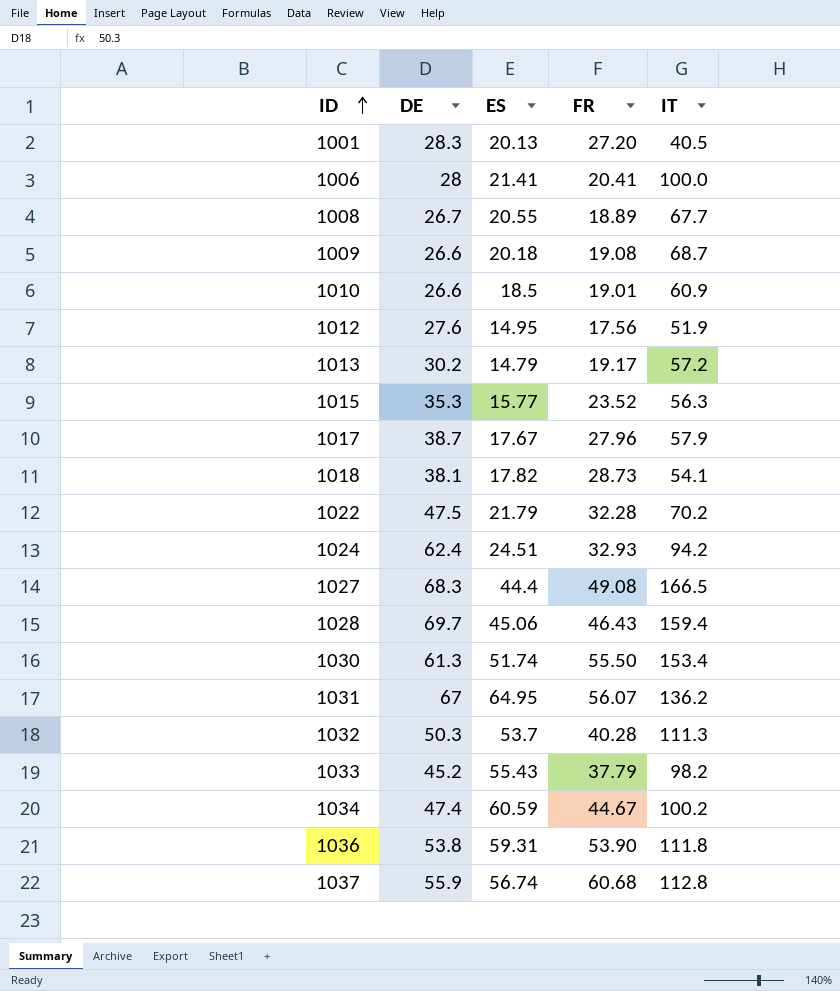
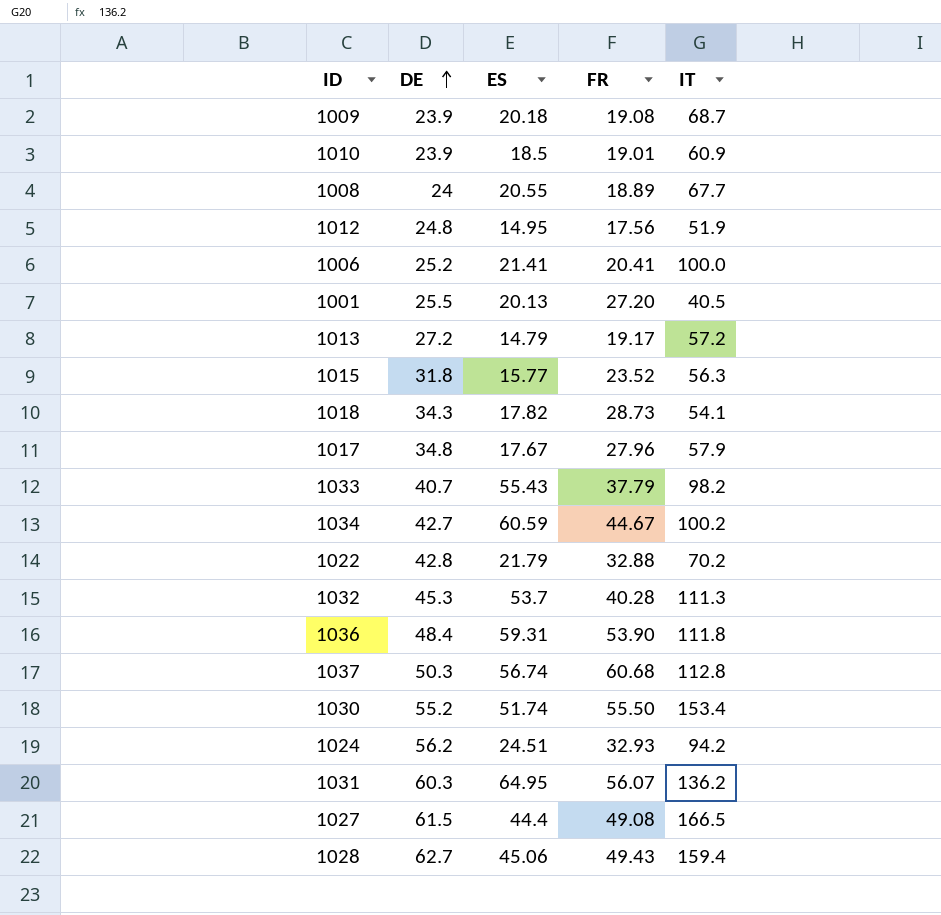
row order: ID ascending -> DE ascending
1009 | DE: 26.6 -> 23.9
1010 | DE: 26.6 -> 23.9
1008 | DE: 26.7 -> 24
1012 | DE: 27.6 -> 24.8
1006 | DE: 28 -> 25.2
1001 | DE: 28.3 -> 25.5
1013 | DE: 30.2 -> 27.2
1015 | DE: 35.3 -> 31.8
1018 | DE: 38.1 -> 34.3
1017 | DE: 38.7 -> 34.8
1033 | DE: 45.2 -> 40.7
1034 | DE: 47.4 -> 42.7
1022 | DE: 47.5 -> 42.8
1022 | FR: 32.28 -> 32.88
1032 | DE: 50.3 -> 45.3
1036 | DE: 53.8 -> 48.4
1037 | DE: 55.9 -> 50.3
1030 | DE: 61.3 -> 55.2
1024 | DE: 62.4 -> 56.2
1031 | DE: 67 -> 60.3
1027 | DE: 68.3 -> 61.5
1028 | DE: 69.7 -> 62.7
1028 | FR: 46.43 -> 49.43

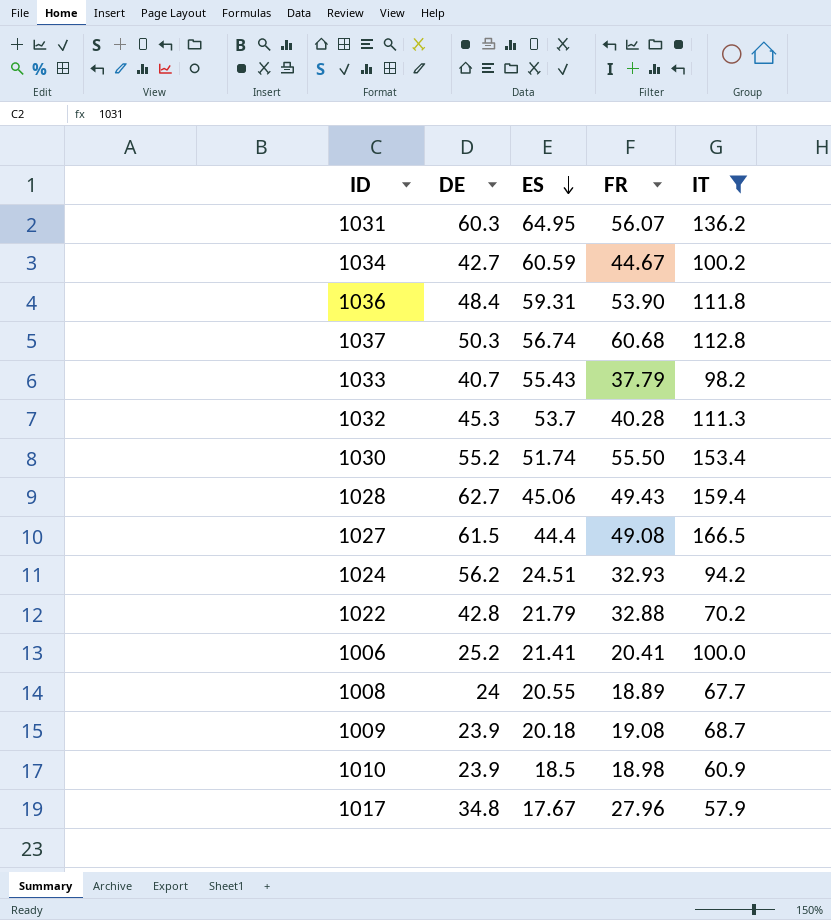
filter: none -> IT >= 57.9
row order: DE ascending -> ES descending
1010 | FR: 19.01 -> 18.98

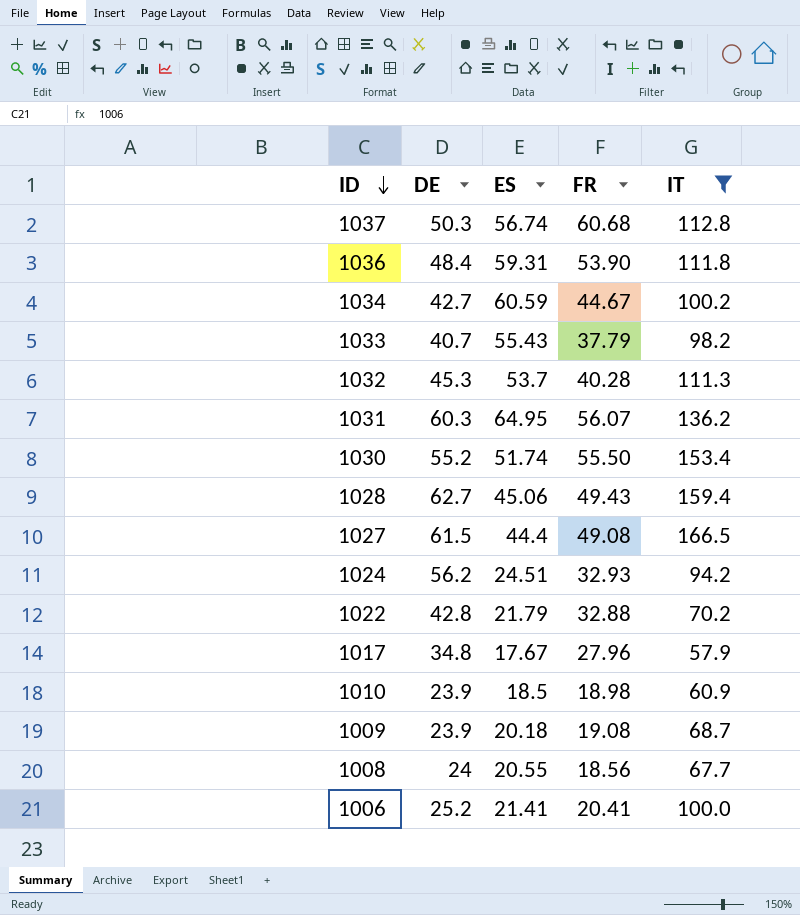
row order: ES descending -> ID descending
1008 | FR: 18.89 -> 18.56

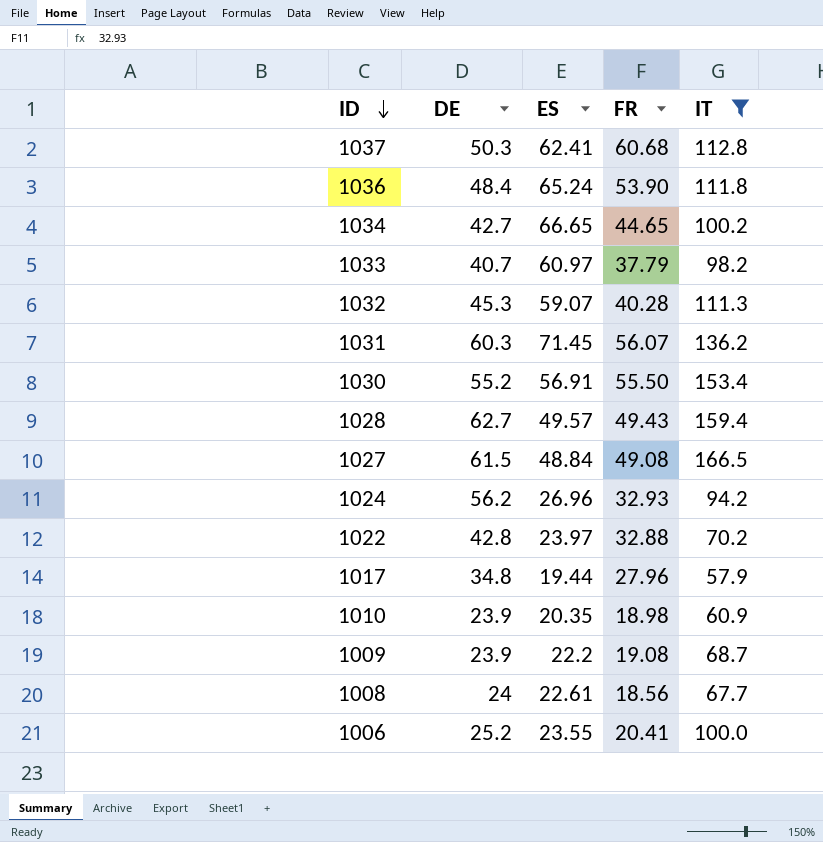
1037 | ES: 56.74 -> 62.41
1036 | ES: 59.31 -> 65.24
1034 | ES: 60.59 -> 66.65
1034 | FR: 44.67 -> 44.65
1033 | ES: 55.43 -> 60.97
1032 | ES: 53.7 -> 59.07
1031 | ES: 64.95 -> 71.45
1030 | ES: 51.74 -> 56.91
1028 | ES: 45.06 -> 49.57
1027 | ES: 44.4 -> 48.84
1024 | ES: 24.51 -> 26.96
1022 | ES: 21.79 -> 23.97
1017 | ES: 17.67 -> 19.44
1010 | ES: 18.5 -> 20.35
1009 | ES: 20.18 -> 22.2
1008 | ES: 20.55 -> 22.61
1006 | ES: 21.41 -> 23.55

